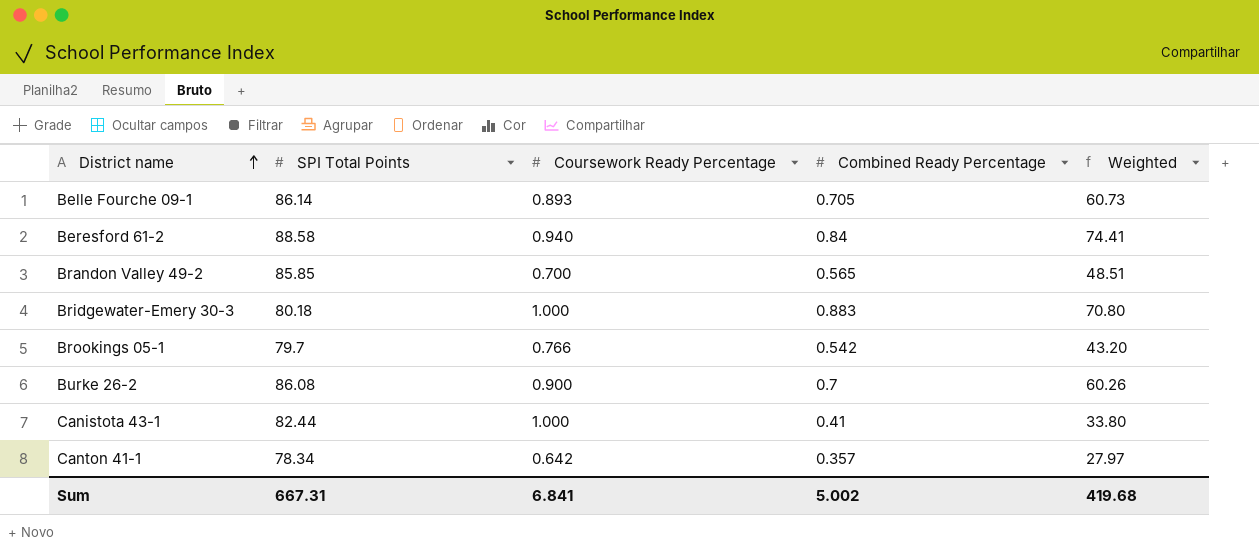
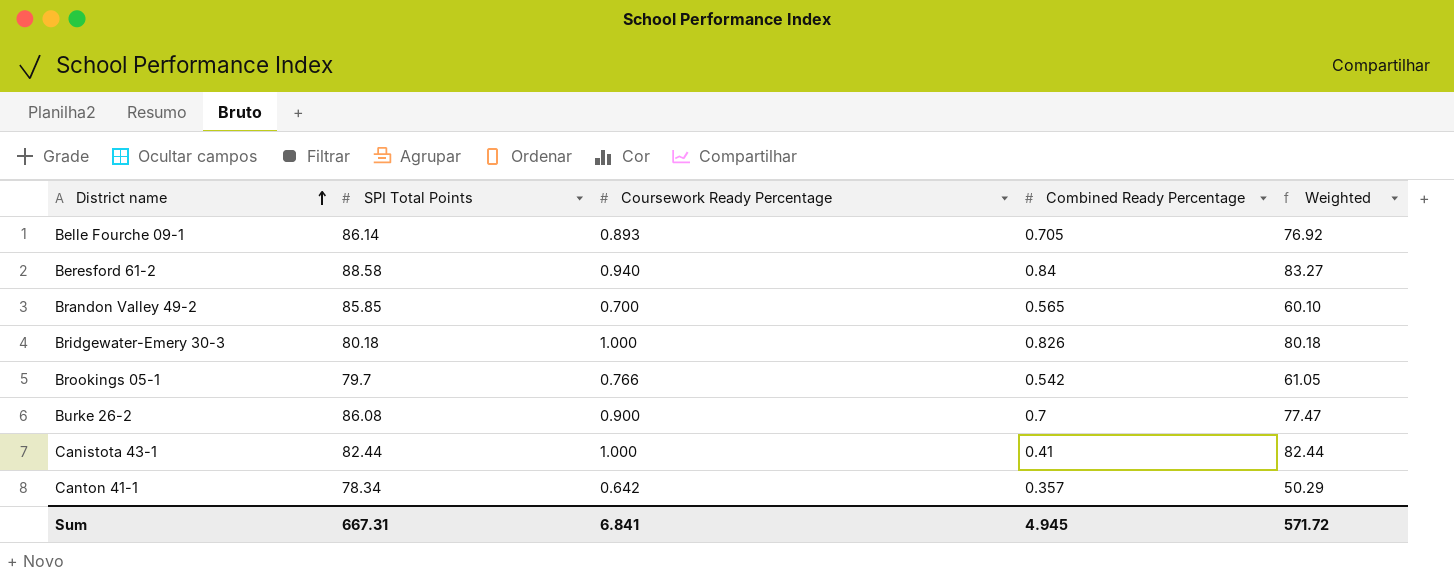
column Weighted | formula: [SPI Total Points] * [Combined Ready Percentage] -> [SPI Total Points] * [Coursework Ready Percentage]
Bridgewater-Emery 30-3 | Combined Ready Percentage: 0.883 -> 0.826
Sum | Combined Ready Percentage: 5.002 -> 4.945
Sum | Weighted: 419.68 -> 571.72

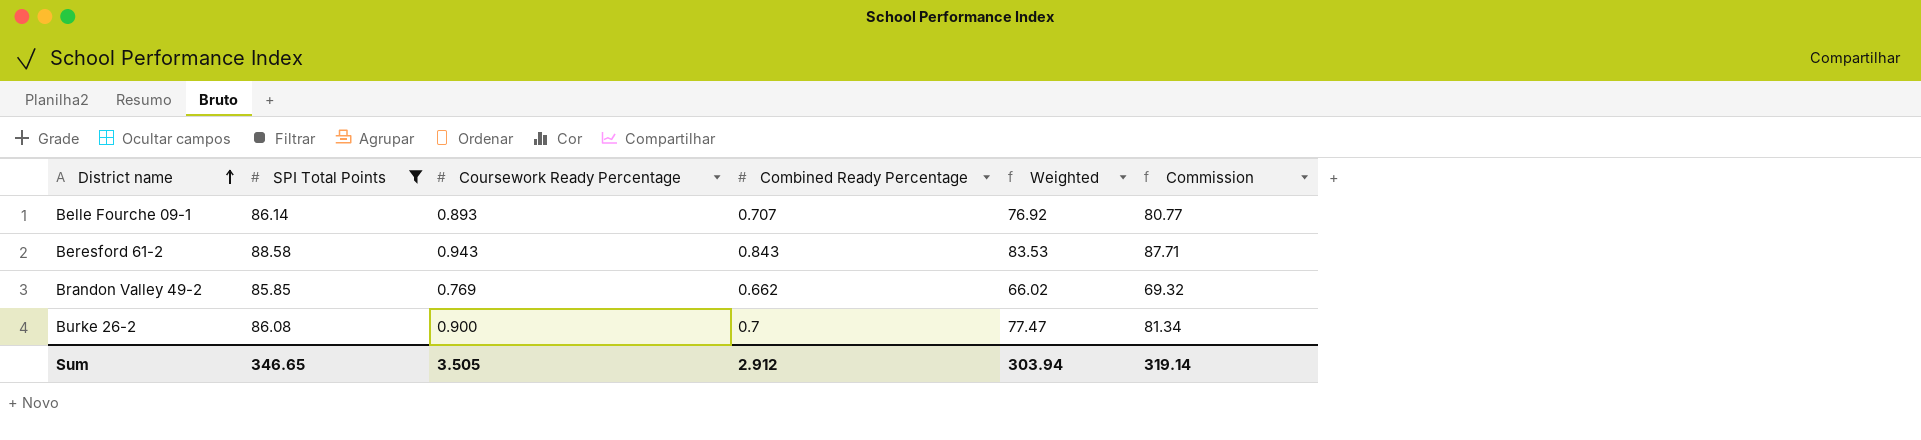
filter: none -> SPI Total Points >= 85.85
column Commission | formula: none -> [Weighted] * 1.05
Belle Fourche 09-1 | Combined Ready Percentage: 0.705 -> 0.707
Beresford 61-2 | Coursework Ready Percentage: 0.940 -> 0.943
Beresford 61-2 | Combined Ready Percentage: 0.84 -> 0.843
Beresford 61-2 | Weighted: 83.27 -> 83.53
Brandon Valley 49-2 | Coursework Ready Percentage: 0.700 -> 0.769
Brandon Valley 49-2 | Combined Ready Percentage: 0.565 -> 0.662
Brandon Valley 49-2 | Weighted: 60.10 -> 66.02
Sum | SPI Total Points: 667.31 -> 346.65
Sum | Coursework Ready Percentage: 6.841 -> 3.505
Sum | Combined Ready Percentage: 4.945 -> 2.912
Sum | Weighted: 571.72 -> 303.94

